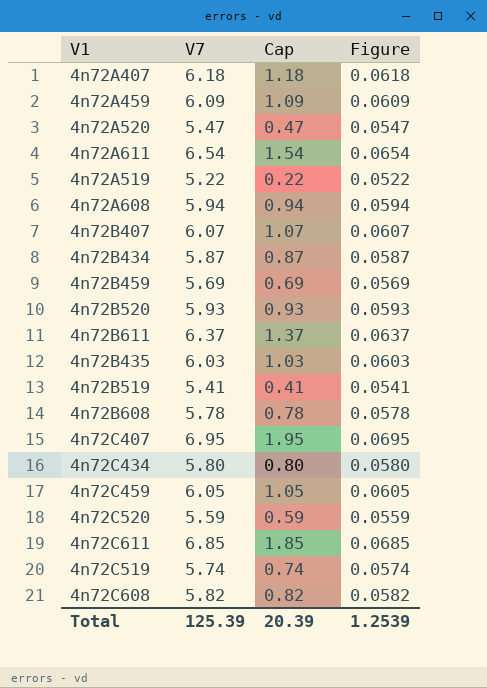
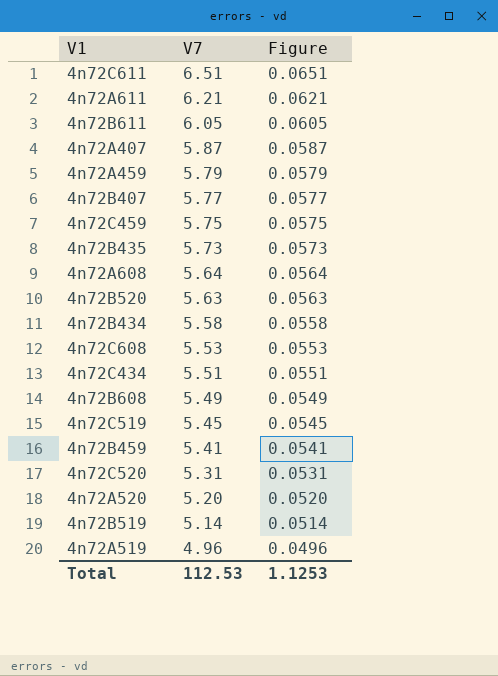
row order: none -> V7 descending
column Cap | formula: [V7] - 5 -> none
row 4n72C407: 6.95 | 1.95 | 0.0695 -> none
4n72C611 | V7: 6.85 -> 6.51
4n72C611 | Figure: 0.0685 -> 0.0651
4n72A611 | V7: 6.54 -> 6.21
4n72A611 | Figure: 0.0654 -> 0.0621
4n72B611 | V7: 6.37 -> 6.05
4n72B611 | Figure: 0.0637 -> 0.0605
4n72A407 | V7: 6.18 -> 5.87
4n72A407 | Figure: 0.0618 -> 0.0587
4n72A459 | V7: 6.09 -> 5.79
4n72A459 | Figure: 0.0609 -> 0.0579
4n72B407 | V7: 6.07 -> 5.77
4n72B407 | Figure: 0.0607 -> 0.0577
4n72C459 | V7: 6.05 -> 5.75
4n72C459 | Figure: 0.0605 -> 0.0575
4n72B435 | V7: 6.03 -> 5.73
4n72B435 | Figure: 0.0603 -> 0.0573
4n72A608 | V7: 5.94 -> 5.64
4n72A608 | Figure: 0.0594 -> 0.0564
4n72B520 | V7: 5.93 -> 5.63
4n72B520 | Figure: 0.0593 -> 0.0563
4n72B434 | V7: 5.87 -> 5.58
4n72B434 | Figure: 0.0587 -> 0.0558
4n72C608 | V7: 5.82 -> 5.53
4n72C608 | Figure: 0.0582 -> 0.0553
4n72C434 | V7: 5.80 -> 5.51
4n72C434 | Figure: 0.0580 -> 0.0551
4n72B608 | V7: 5.78 -> 5.49
4n72B608 | Figure: 0.0578 -> 0.0549
4n72C519 | V7: 5.74 -> 5.45
4n72C519 | Figure: 0.0574 -> 0.0545
4n72B459 | V7: 5.69 -> 5.41
4n72B459 | Figure: 0.0569 -> 0.0541
4n72C520 | V7: 5.59 -> 5.31
4n72C520 | Figure: 0.0559 -> 0.0531
4n72A520 | V7: 5.47 -> 5.20
4n72A520 | Figure: 0.0547 -> 0.0520
4n72B519 | V7: 5.41 -> 5.14
4n72B519 | Figure: 0.0541 -> 0.0514
4n72A519 | V7: 5.22 -> 4.96
4n72A519 | Figure: 0.0522 -> 0.0496
Total | V7: 125.39 -> 112.53
Total | Figure: 1.2539 -> 1.1253

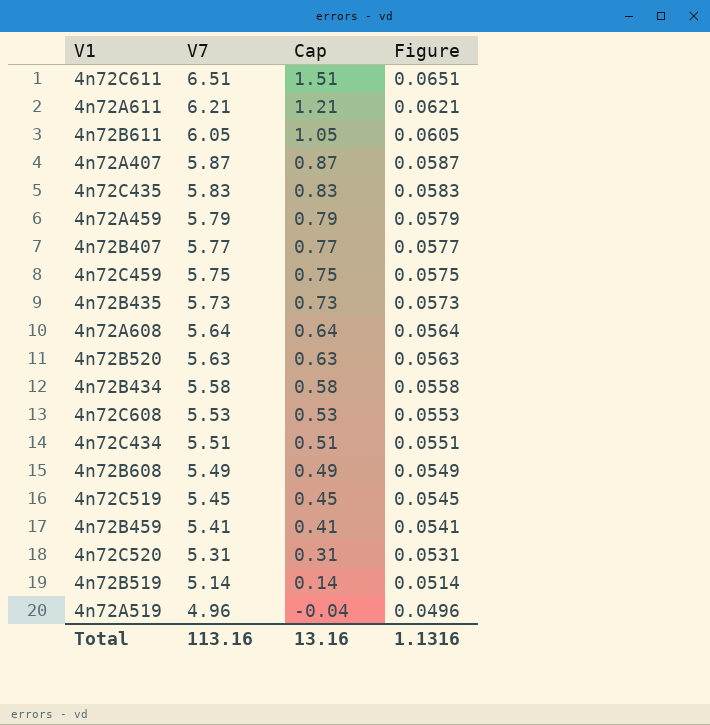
column Cap | formula: none -> [V7] - 5
row 4n72A520: 5.20 | 0.0520 -> none
row 4n72C435: none -> 5.83 | 0.83 | 0.0583
Total | V7: 112.53 -> 113.16
Total | Figure: 1.1253 -> 1.1316

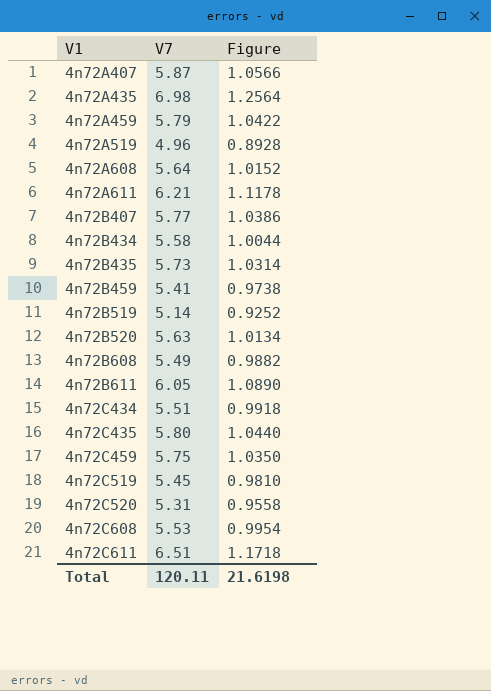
row order: V7 descending -> V1 ascending
column Cap | formula: [V7] - 5 -> none
column Figure | formula: [V7] * 0.01 -> [V7] * 0.18
row 4n72A435: none -> 6.98 | 1.2564
4n72C435 | V7: 5.83 -> 5.80
Total | V7: 113.16 -> 120.11
Total | Figure: 1.1316 -> 21.6198

